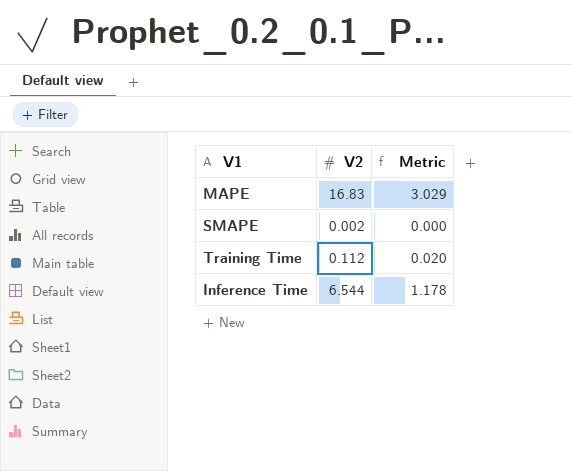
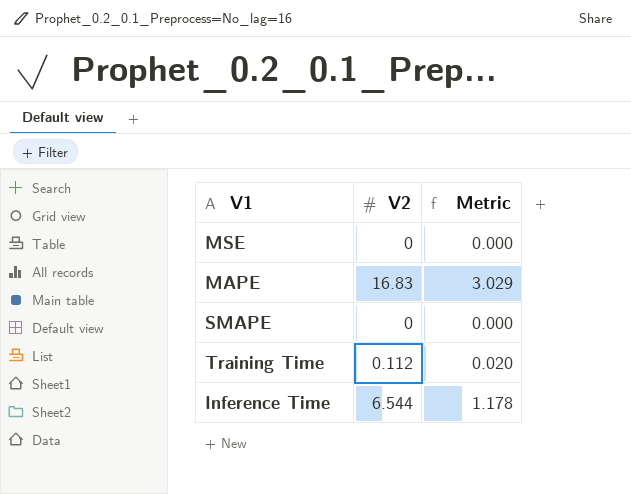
row MSE: none -> 0 | 0.000
SMAPE | V2: 0.002 -> 0

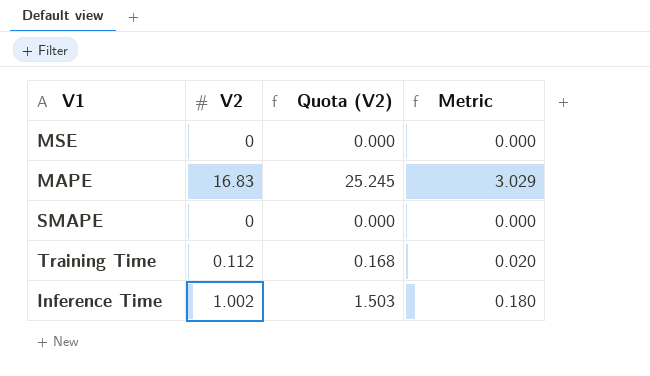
column Quota (V2) | formula: none -> [V2] * 1.5
Inference Time | V2: 6.544 -> 1.002
Inference Time | Metric: 1.178 -> 0.180

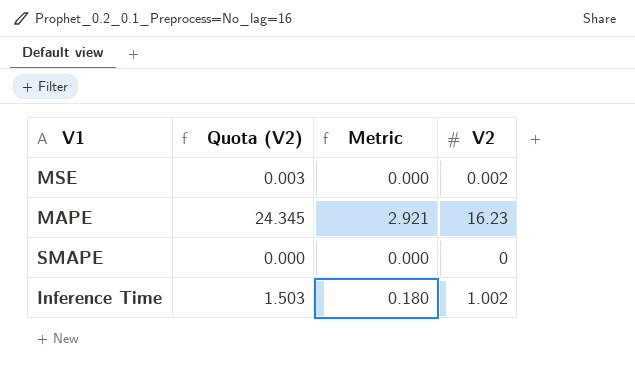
column V2 | position: 2 -> 4
row Training Time: 0.112 | 0.168 | 0.020 -> none
MSE | Quota (V2): 0.000 -> 0.003
MSE | V2: 0 -> 0.002
MAPE | Quota (V2): 25.245 -> 24.345
MAPE | Metric: 3.029 -> 2.921
MAPE | V2: 16.83 -> 16.23

